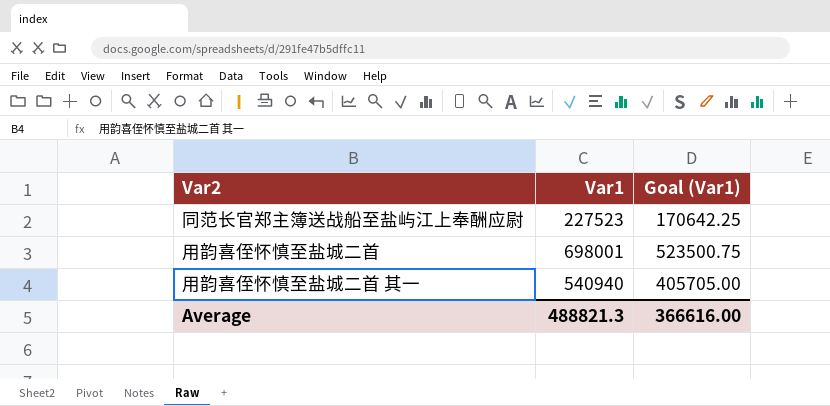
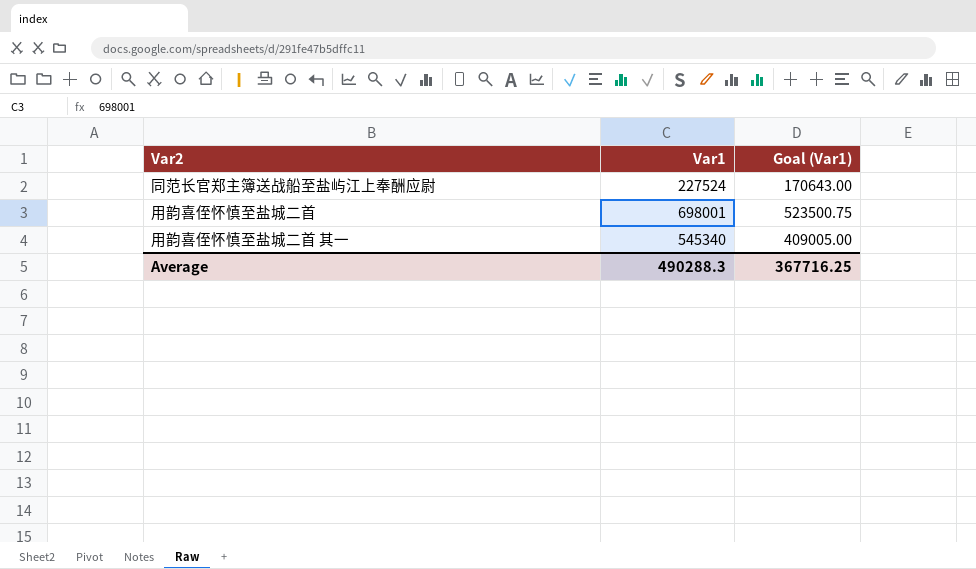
同范长官郑主簿送战船至盐屿江上奉酬应尉 | Var1: 227523 -> 227524
同范长官郑主簿送战船至盐屿江上奉酬应尉 | Goal (Var1): 170642.25 -> 170643.00
用韵喜侄怀慎至盐城二首 其一 | Var1: 540940 -> 545340
用韵喜侄怀慎至盐城二首 其一 | Goal (Var1): 405705.00 -> 409005.00
Average | Var1: 488821.3 -> 490288.3
Average | Goal (Var1): 366616.00 -> 367716.25

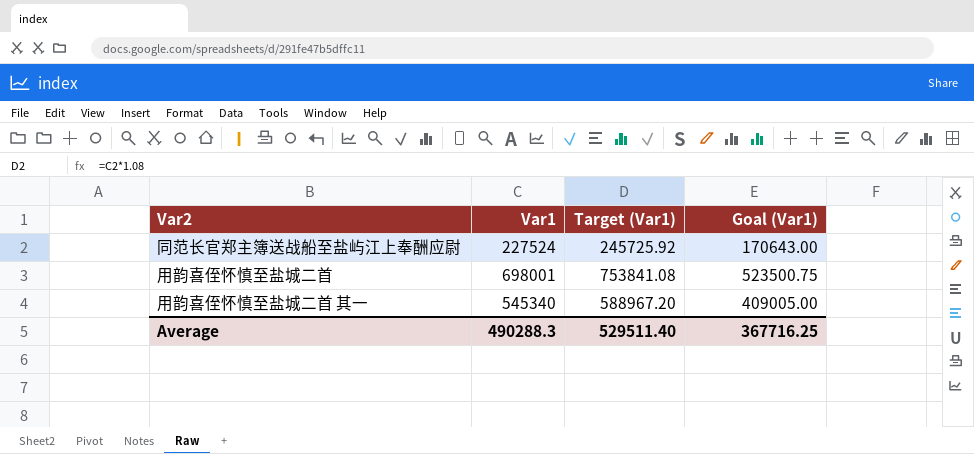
column Target (Var1) | formula: none -> [Var1] * 1.08

